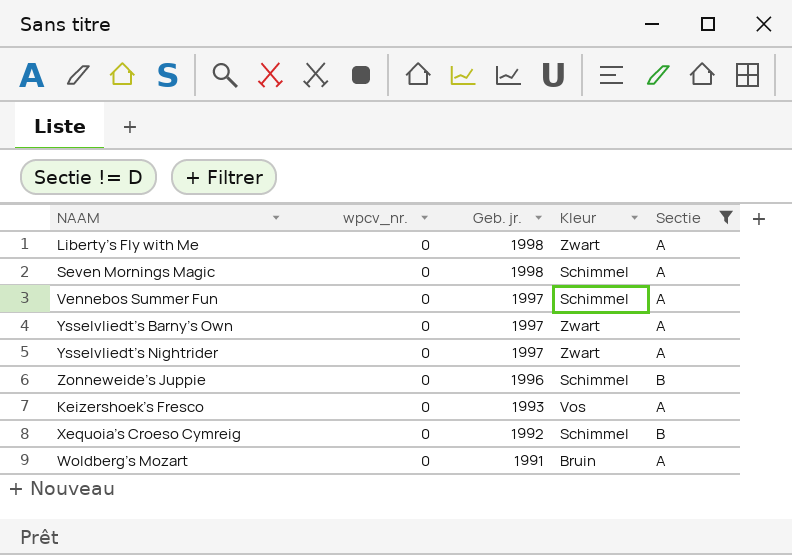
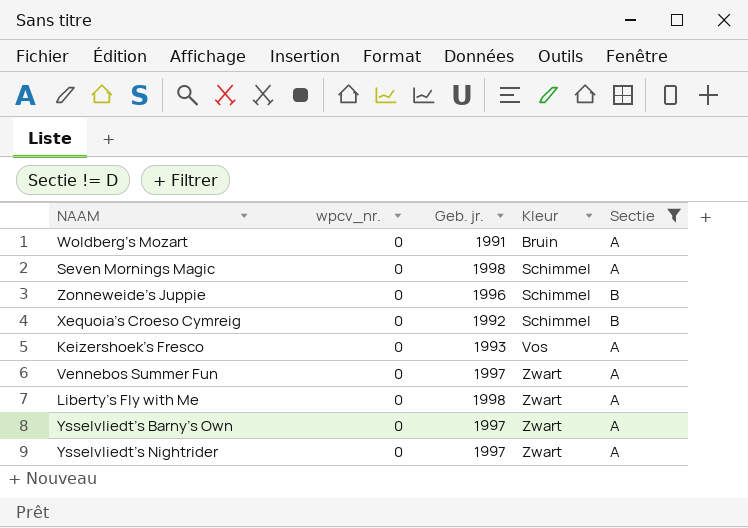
row order: Geb. jr. descending -> Kleur ascending
Vennebos Summer Fun | Kleur: Schimmel -> Zwart

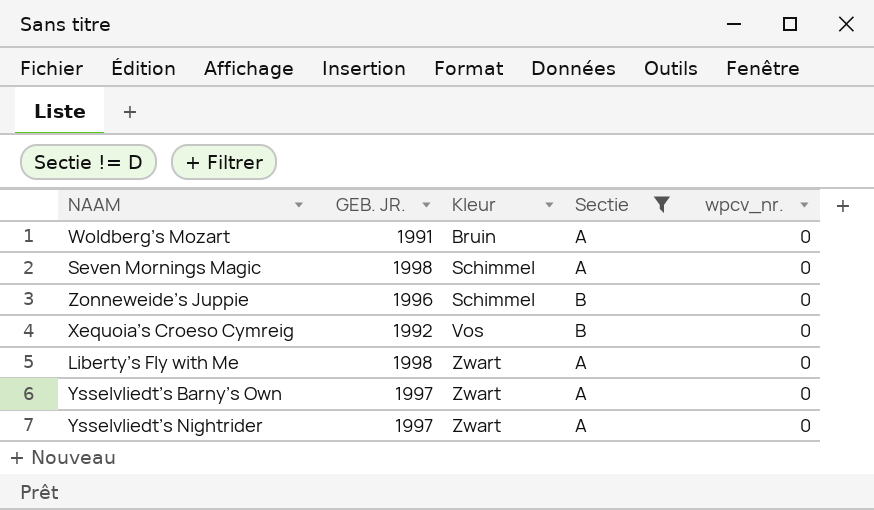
column name: Geb. jr. -> GEB. JR.
column wpcv_nr. | position: 2 -> 5
row Keizershoek’s Fresco: 0 | 1993 | Vos | A -> none
row Vennebos Summer Fun: 0 | 1997 | Zwart | A -> none
Xequoia’s Croeso Cymreig | Kleur: Schimmel -> Vos

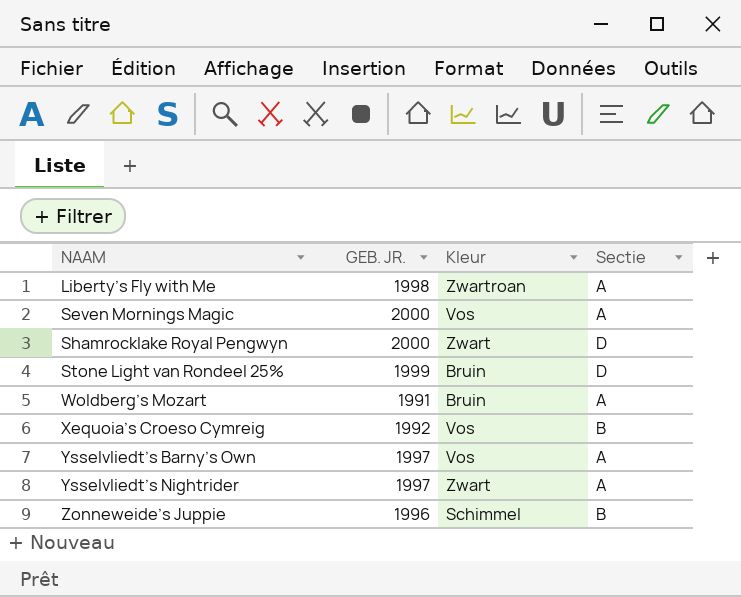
filter: Sectie != D -> none
row order: Kleur ascending -> NAAM ascending
column wpcv_nr. | position: 5 -> none
Liberty’s Fly with Me | Kleur: Zwart -> Zwartroan
Seven Mornings Magic | GEB. JR.: 1998 -> 2000
Seven Mornings Magic | Kleur: Schimmel -> Vos
Ysselvliedt’s Barny’s Own | Kleur: Zwart -> Vos

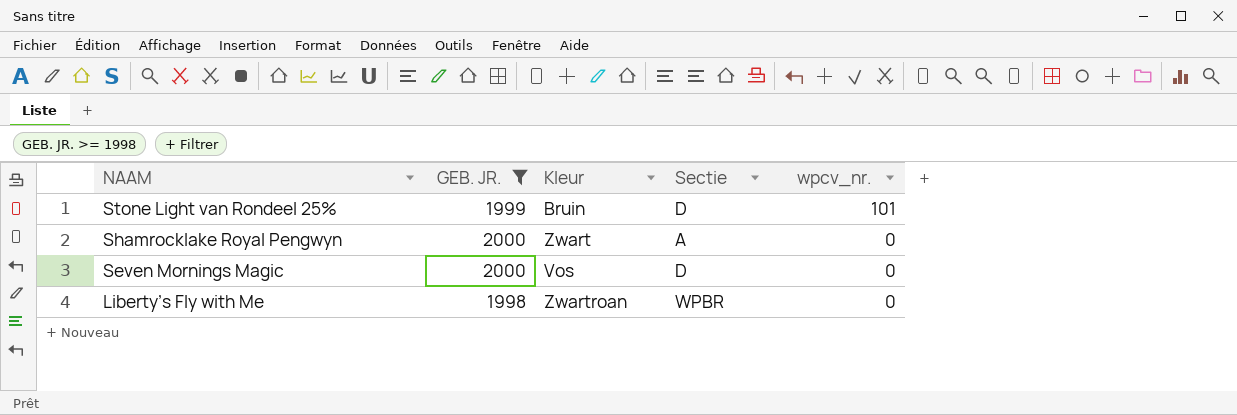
filter: none -> GEB. JR. >= 1998
row order: NAAM ascending -> NAAM descending
column wpcv_nr. | position: none -> 5
Shamrocklake Royal Pengwyn | Sectie: D -> A
Seven Mornings Magic | Sectie: A -> D
Liberty’s Fly with Me | Sectie: A -> WPBR

